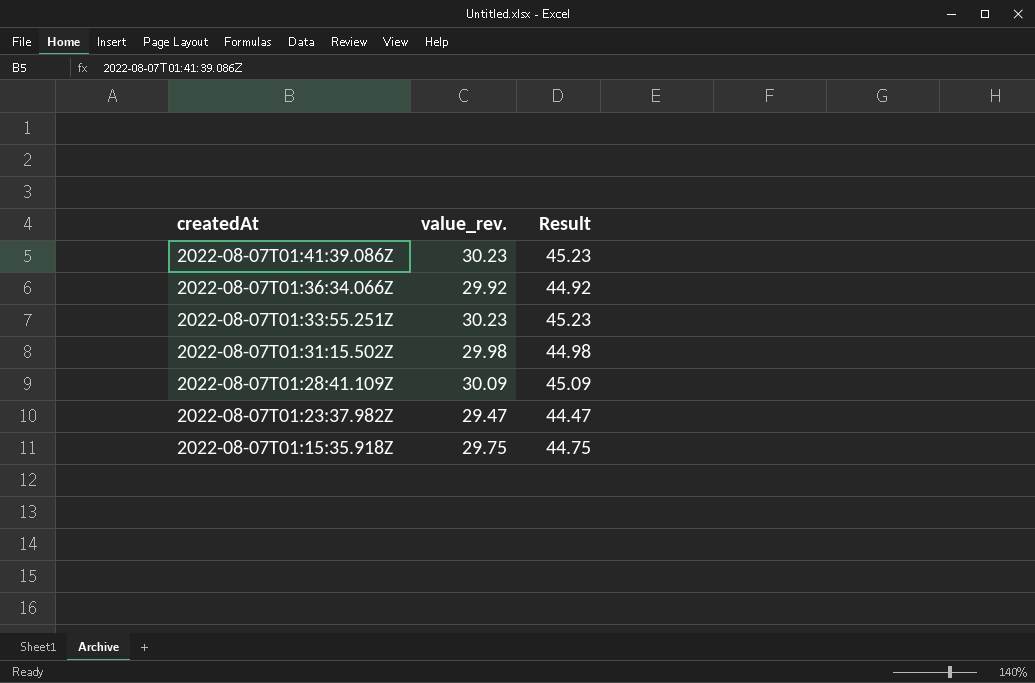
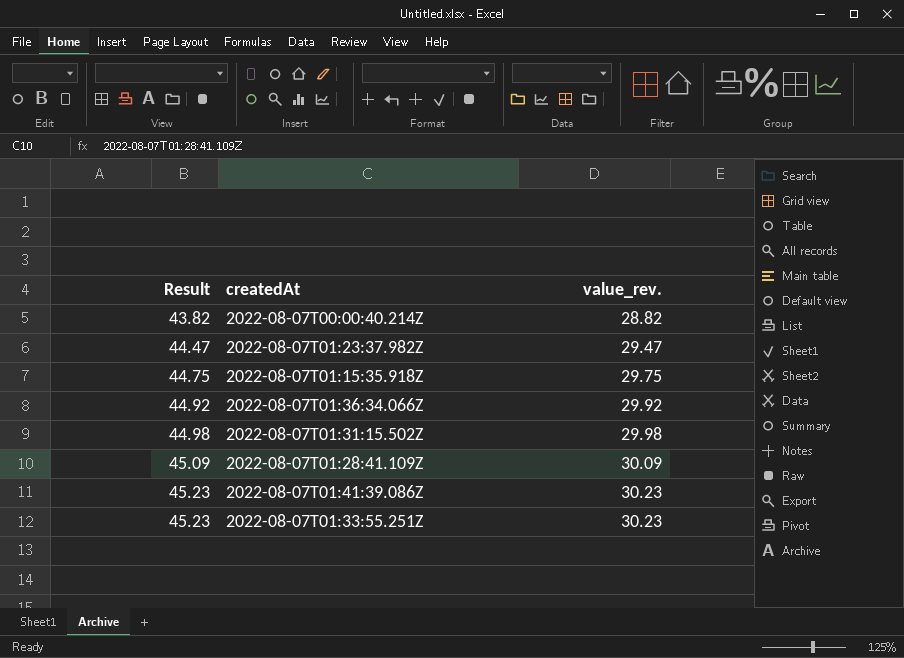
row order: createdAt descending -> Result ascending
column Result | position: 3 -> 1
row 2022-08-07T00:00:40.214Z: none -> 43.82 | 28.82

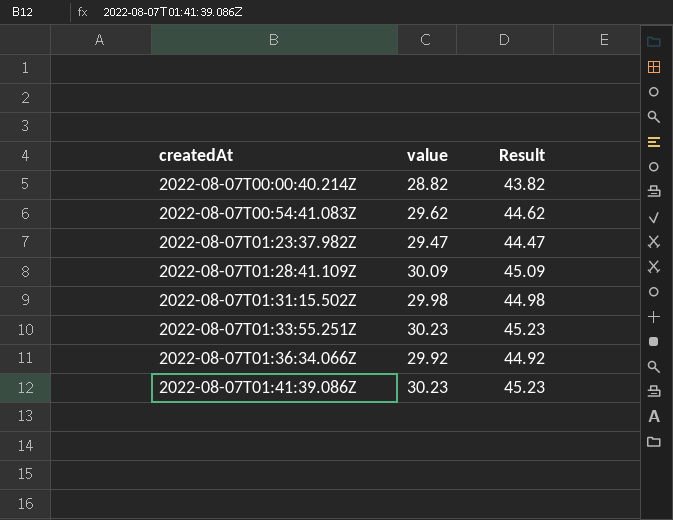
row order: Result ascending -> createdAt ascending
column name: value_rev. -> value
column Result | position: 1 -> 3
row 2022-08-07T01:15:35.918Z: 44.75 | 29.75 -> none
row 2022-08-07T00:54:41.083Z: none -> 29.62 | 44.62

